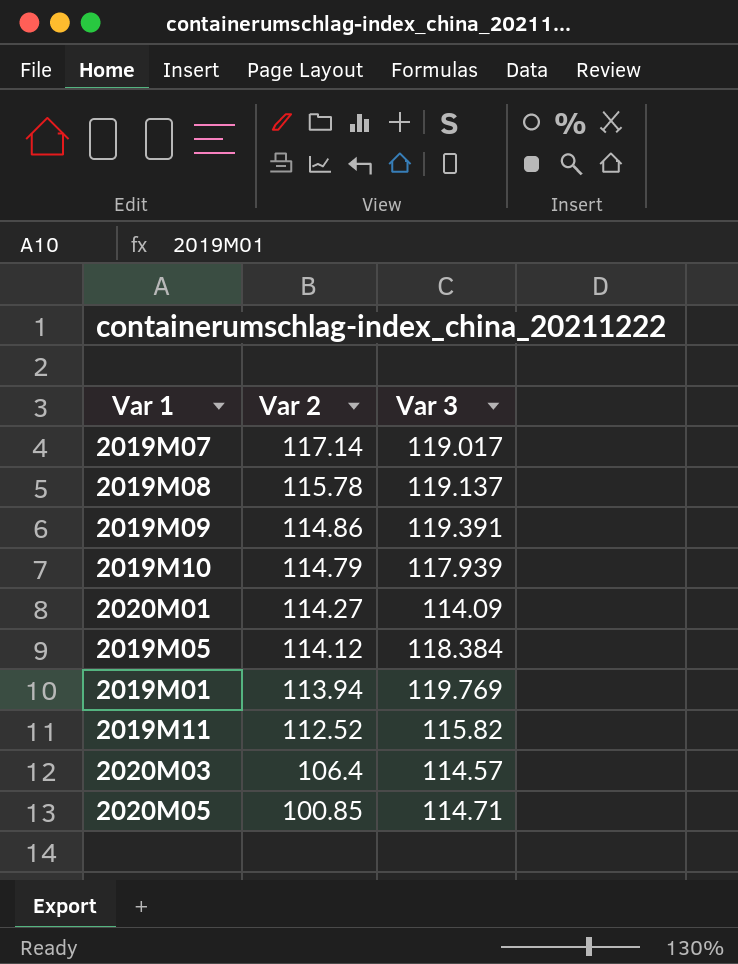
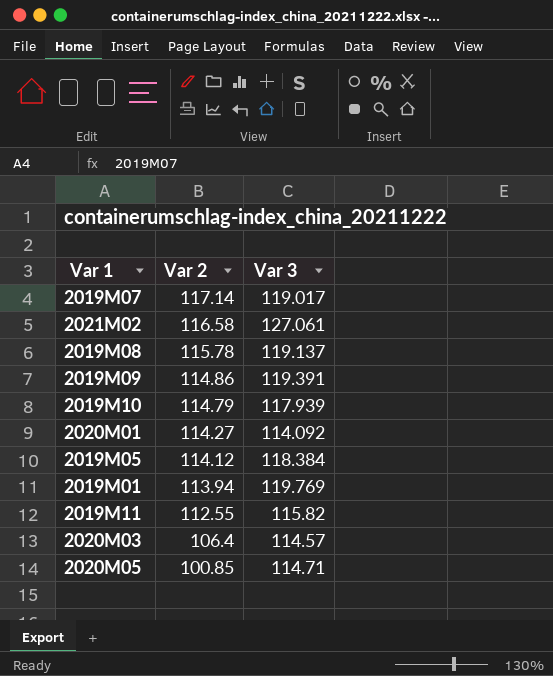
row 2021M02: none -> 116.58 | 127.061
2020M01 | Var 3: 114.09 -> 114.092
2019M11 | Var 2: 112.52 -> 112.55

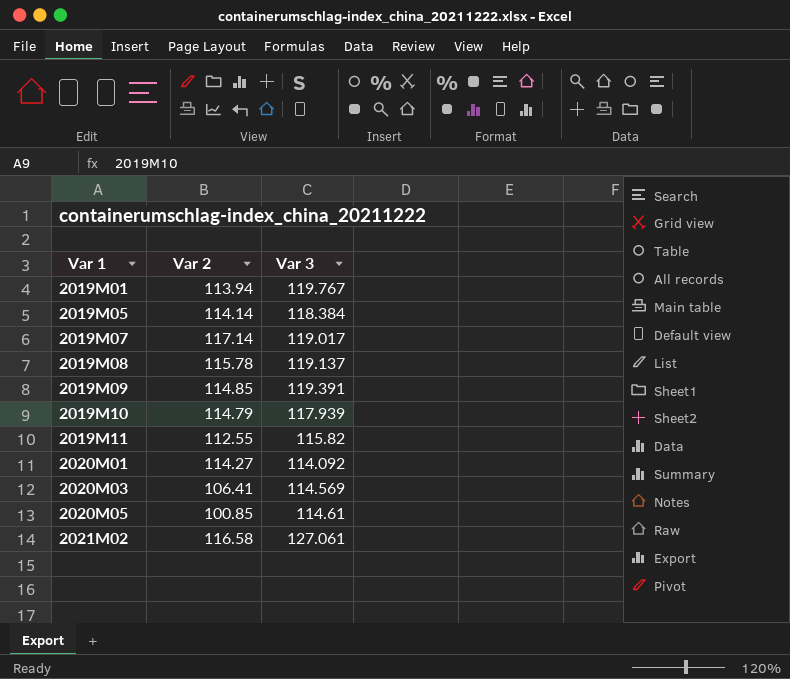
row order: Var 2 descending -> Var 1 ascending
2019M01 | Var 3: 119.769 -> 119.767
2019M05 | Var 2: 114.12 -> 114.14
2019M09 | Var 2: 114.86 -> 114.85
2020M03 | Var 2: 106.4 -> 106.41
2020M03 | Var 3: 114.57 -> 114.569
2020M05 | Var 3: 114.71 -> 114.61

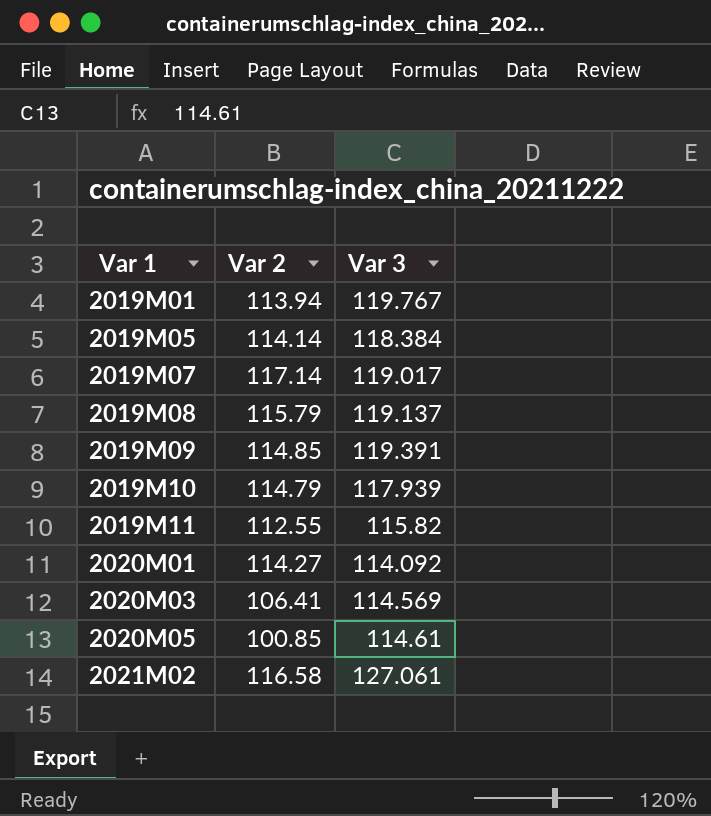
2019M08 | Var 2: 115.78 -> 115.79

